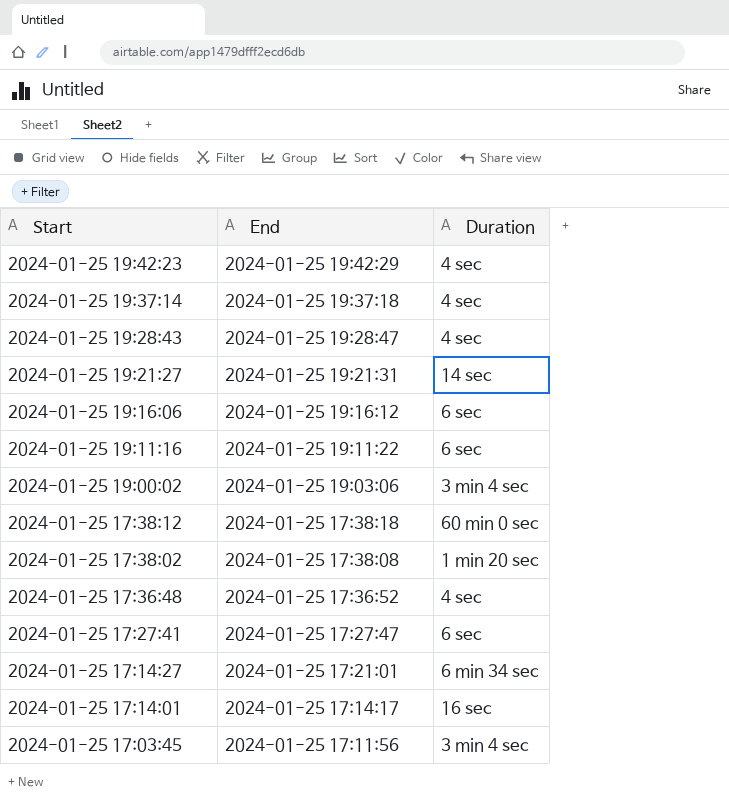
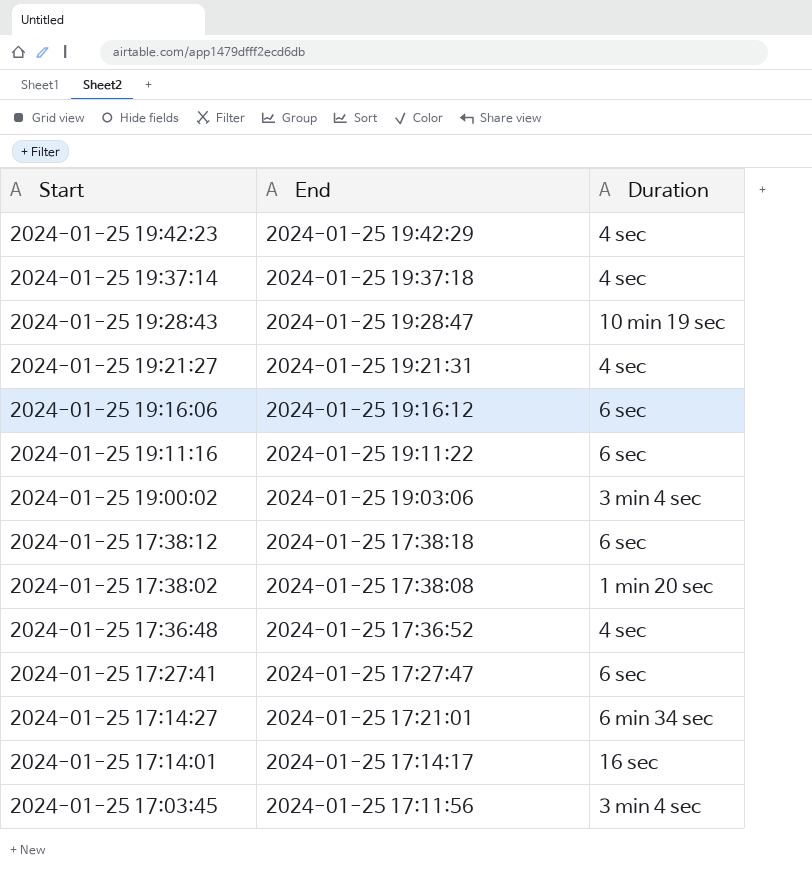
2024-01-25 19:28:43 | Duration: 4 sec -> 10 min 19 sec
2024-01-25 19:21:27 | Duration: 14 sec -> 4 sec
2024-01-25 17:38:12 | Duration: 60 min 0 sec -> 6 sec

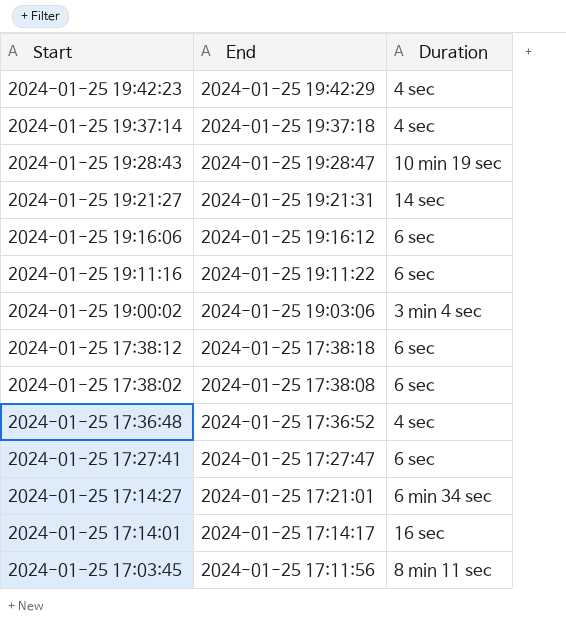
2024-01-25 19:21:27 | Duration: 4 sec -> 14 sec
2024-01-25 17:38:02 | Duration: 1 min 20 sec -> 6 sec
2024-01-25 17:03:45 | Duration: 3 min 4 sec -> 8 min 11 sec

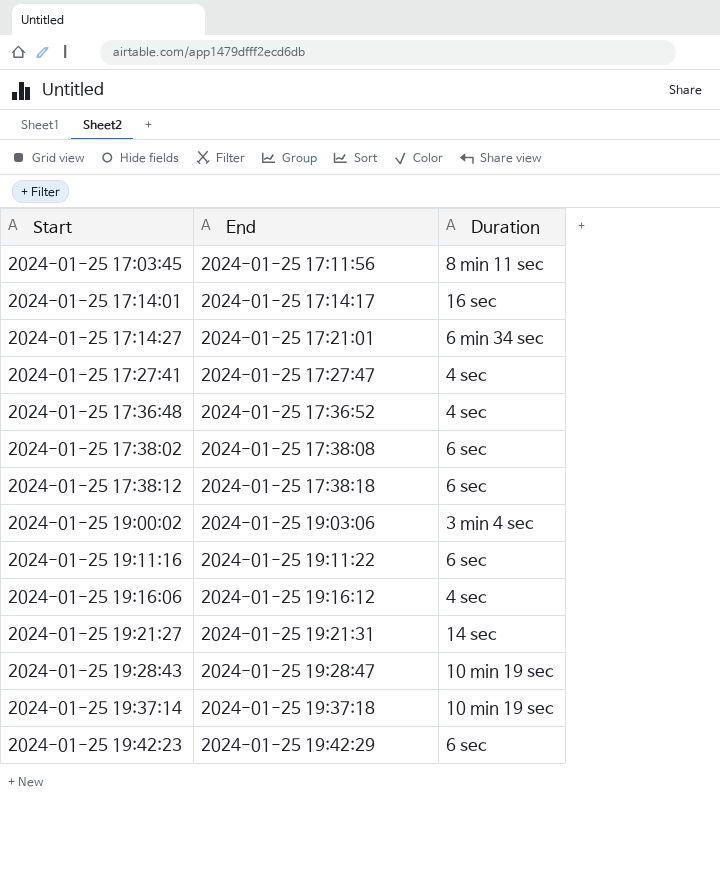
row order: Start descending -> Start ascending
2024-01-25 17:27:41 | Duration: 6 sec -> 4 sec
2024-01-25 19:16:06 | Duration: 6 sec -> 4 sec
2024-01-25 19:37:14 | Duration: 4 sec -> 10 min 19 sec
2024-01-25 19:42:23 | Duration: 4 sec -> 6 sec

